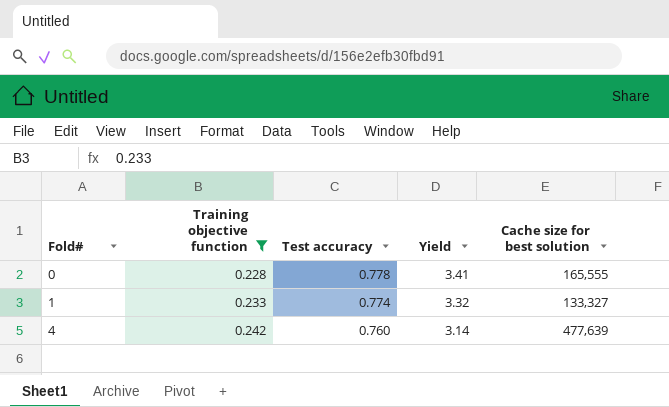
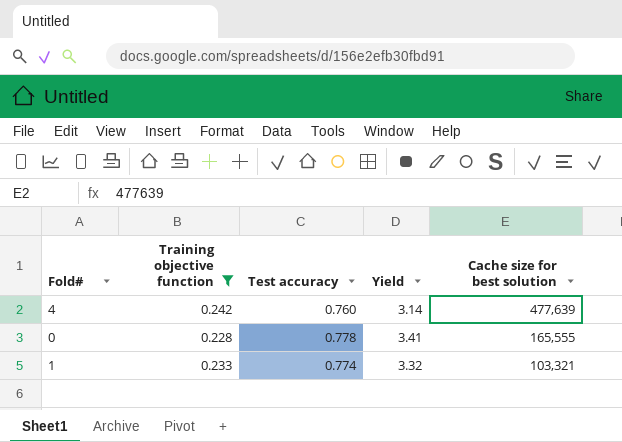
row order: Fold# ascending -> Cache size for best solution descending
1 | Cache size for best solution: 133,327 -> 103,321

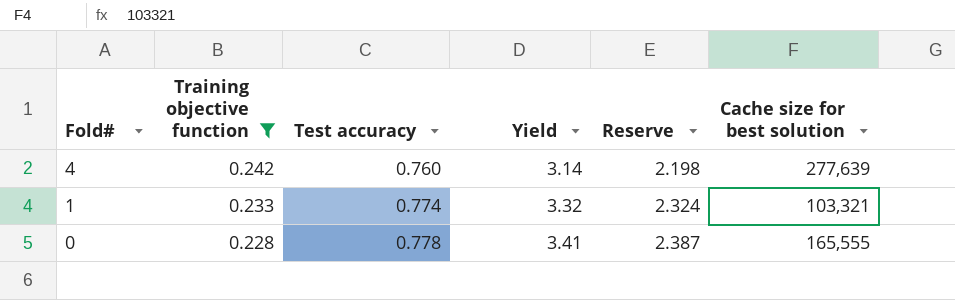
row order: Cache size for best solution descending -> Fold# descending
column Reserve | formula: none -> [Yield] * 0.7
4 | Cache size for best solution: 477,639 -> 277,639

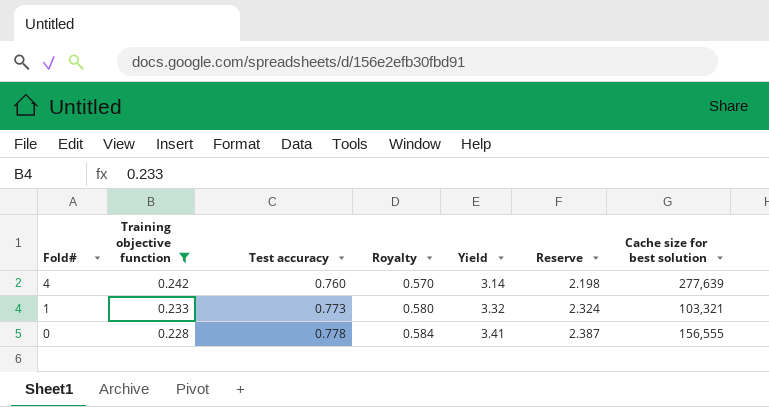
column Royalty | formula: none -> [Test accuracy] * 0.75
1 | Test accuracy: 0.774 -> 0.773
0 | Cache size for best solution: 165,555 -> 156,555

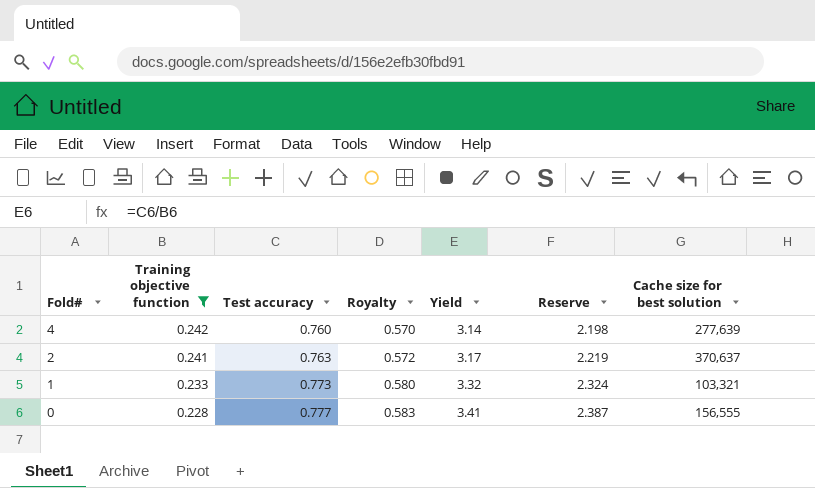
row 2: none -> 0.241 | 0.763 | 0.572 | 3.17 | 2.219 | 370,637
0 | Test accuracy: 0.778 -> 0.777
0 | Royalty: 0.584 -> 0.583

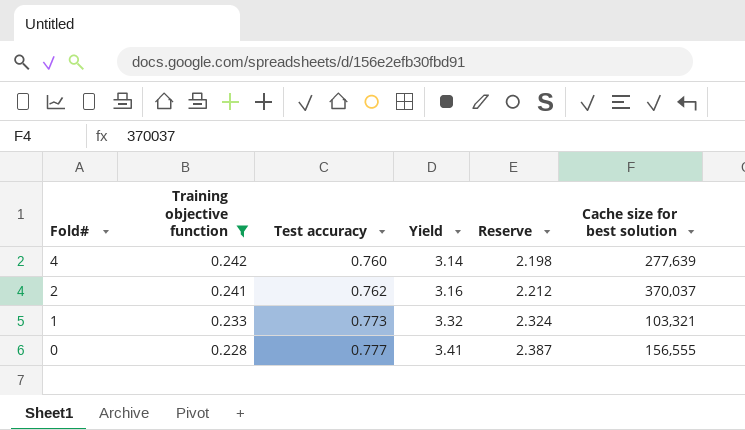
column Royalty | formula: [Test accuracy] * 0.75 -> none
2 | Test accuracy: 0.763 -> 0.762
2 | Yield: 3.17 -> 3.16
2 | Reserve: 2.219 -> 2.212
2 | Cache size for best solution: 370,637 -> 370,037

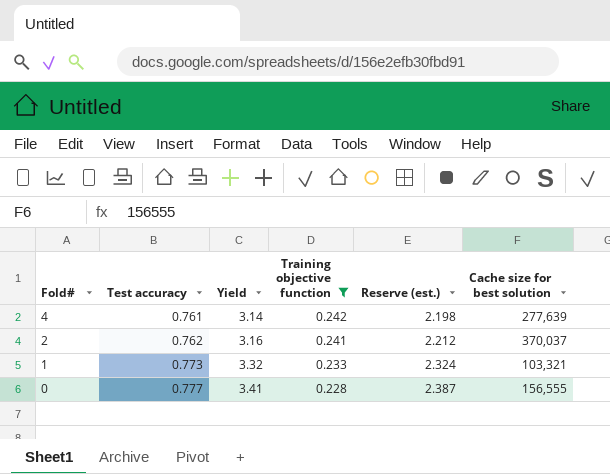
column Training objective function | position: 2 -> 4
column name: Reserve -> Reserve (est.)
4 | Test accuracy: 0.760 -> 0.761

